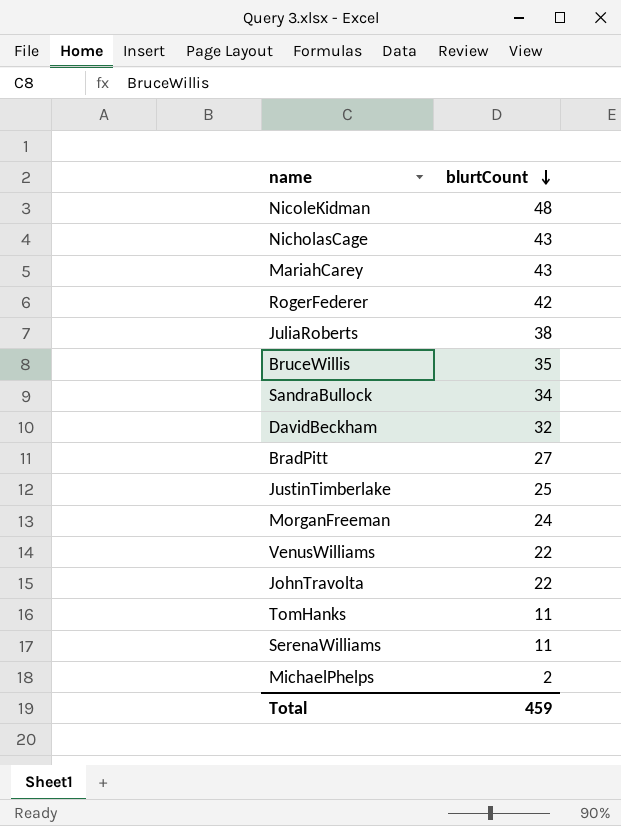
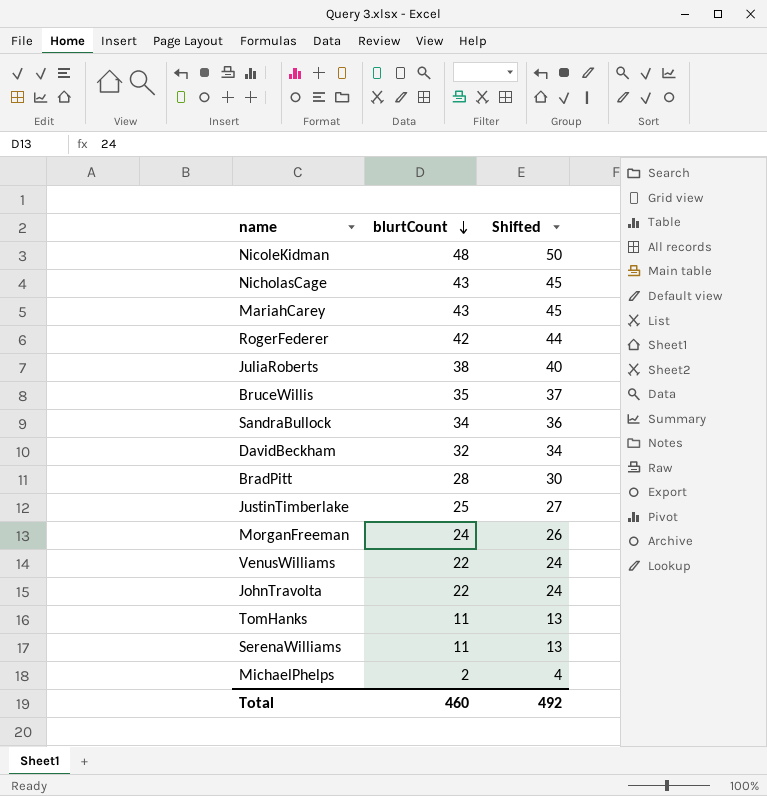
column Shifted | formula: none -> [blurtCount] + 2
BradPitt | blurtCount: 27 -> 28
Total | blurtCount: 459 -> 460

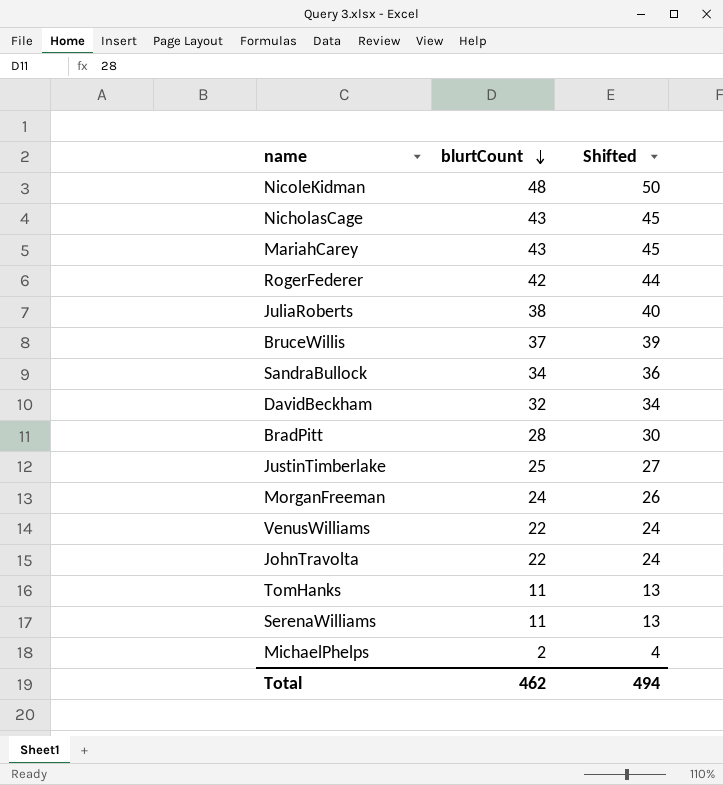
BruceWillis | blurtCount: 35 -> 37
BruceWillis | Shifted: 37 -> 39
Total | blurtCount: 460 -> 462
Total | Shifted: 492 -> 494

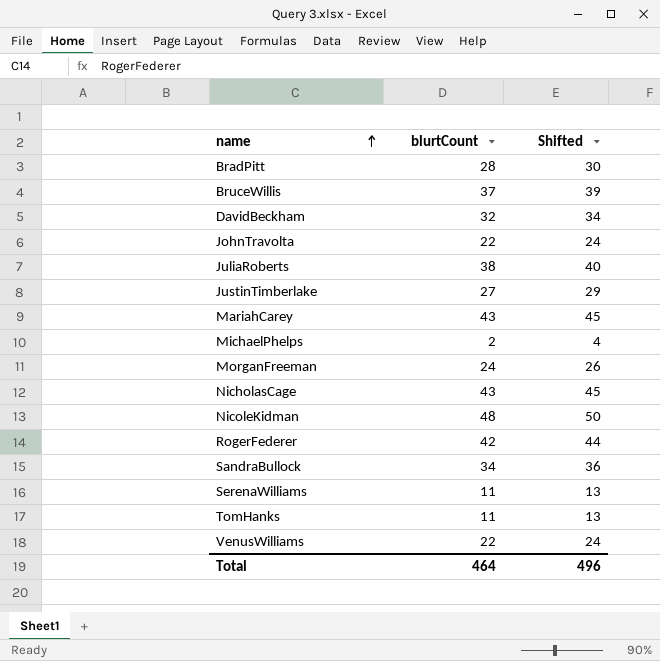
row order: blurtCount descending -> name ascending
JustinTimberlake | blurtCount: 25 -> 27
JustinTimberlake | Shifted: 27 -> 29
Total | blurtCount: 462 -> 464
Total | Shifted: 494 -> 496

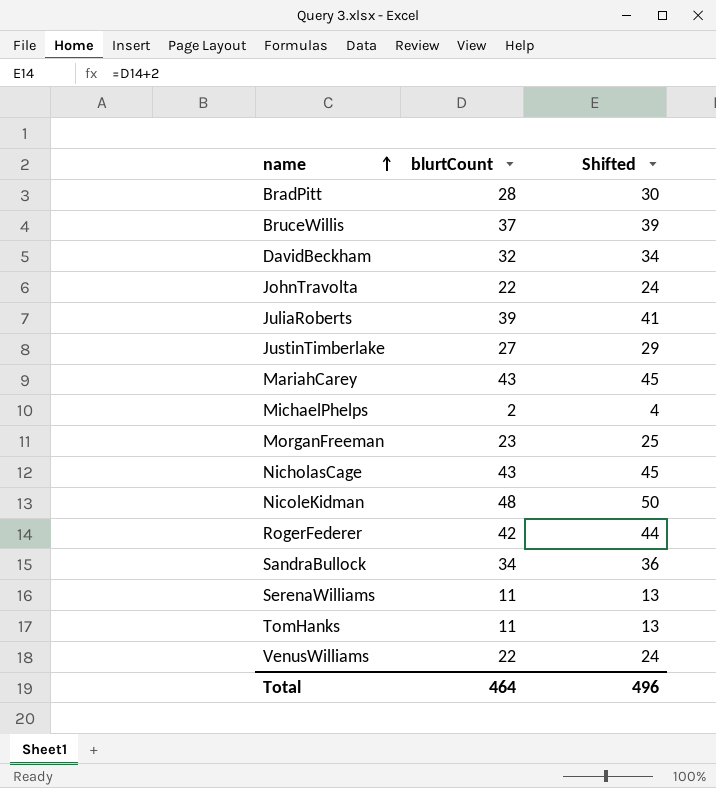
JuliaRoberts | blurtCount: 38 -> 39
JuliaRoberts | Shifted: 40 -> 41
MorganFreeman | blurtCount: 24 -> 23
MorganFreeman | Shifted: 26 -> 25

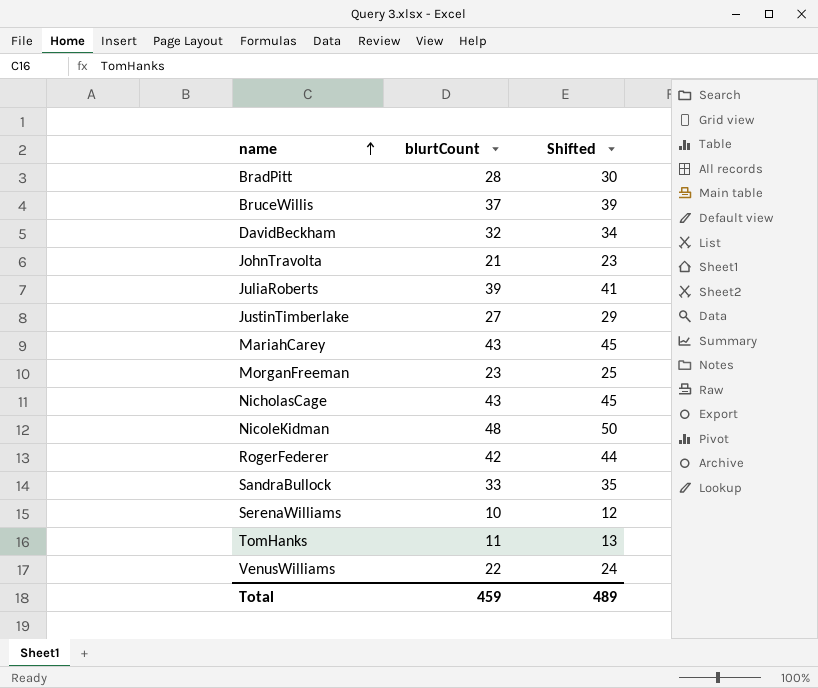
row MichaelPhelps: 2 | 4 -> none
JohnTravolta | blurtCount: 22 -> 21
JohnTravolta | Shifted: 24 -> 23
SandraBullock | blurtCount: 34 -> 33
SandraBullock | Shifted: 36 -> 35
SerenaWilliams | blurtCount: 11 -> 10
SerenaWilliams | Shifted: 13 -> 12
Total | blurtCount: 464 -> 459
Total | Shifted: 496 -> 489

